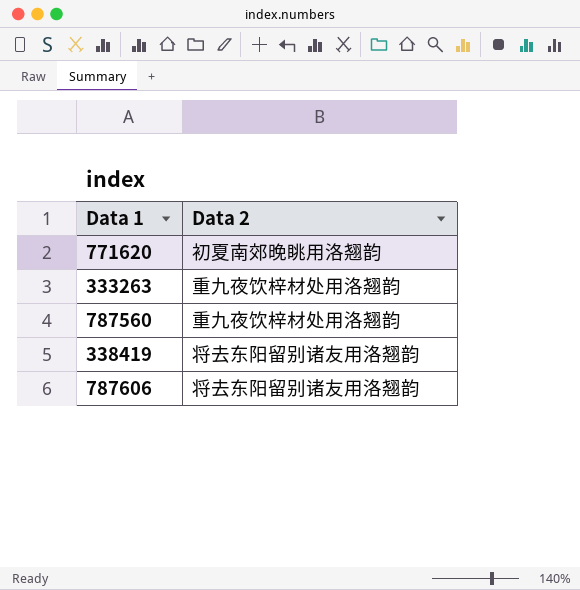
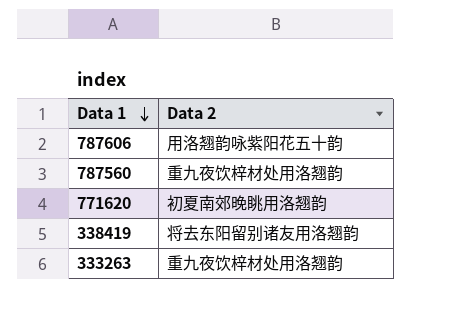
row order: none -> Data 1 descending
787606 | Data 2: 将去东阳留别诸友用洛翘韵 -> 用洛翘韵咏紫阳花五十韵

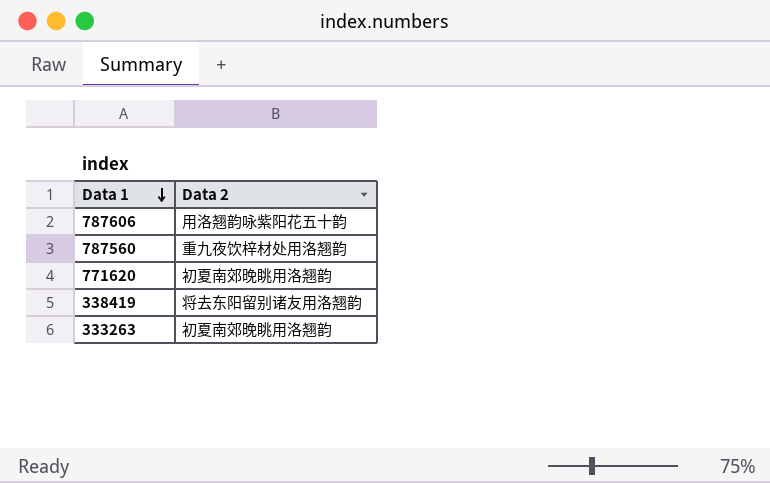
333263 | Data 2: 重九夜饮梓材处用洛翘韵 -> 初夏南郊晚眺用洛翘韵

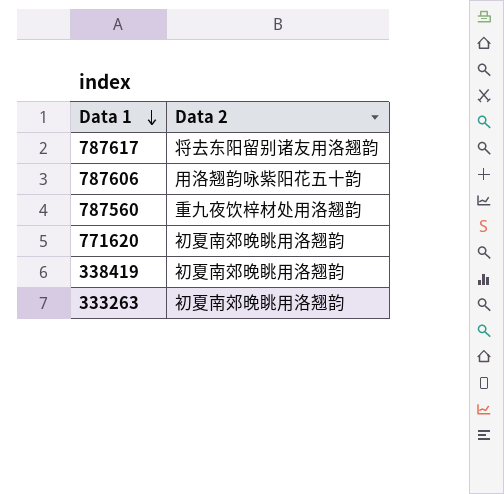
row 787617: none -> 将去东阳留别诸友用洛翘韵
338419 | Data 2: 将去东阳留别诸友用洛翘韵 -> 初夏南郊晚眺用洛翘韵

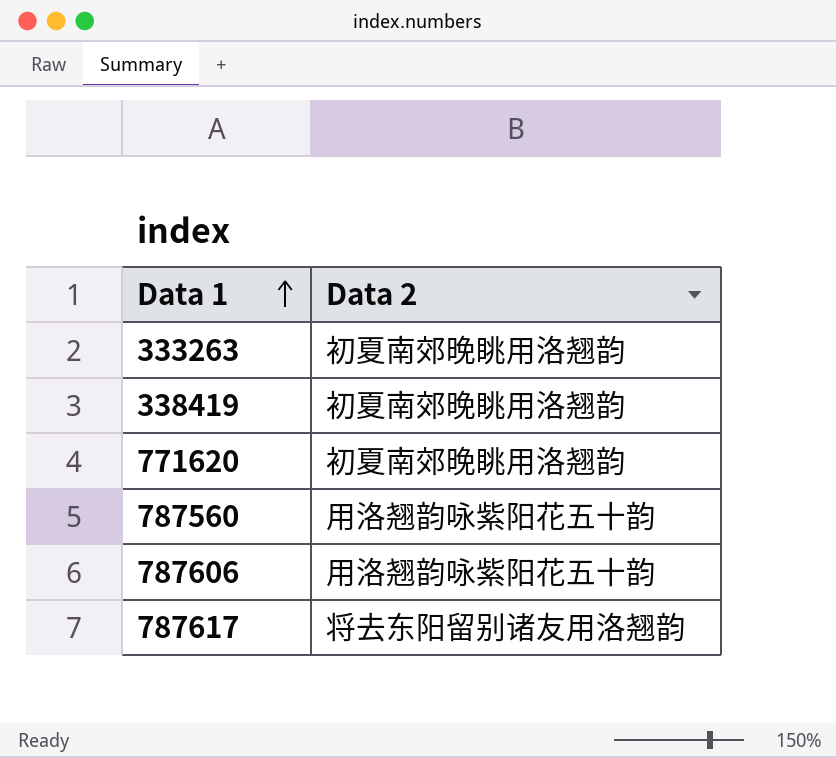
row order: Data 1 descending -> Data 1 ascending
787560 | Data 2: 重九夜饮梓材处用洛翘韵 -> 用洛翘韵咏紫阳花五十韵

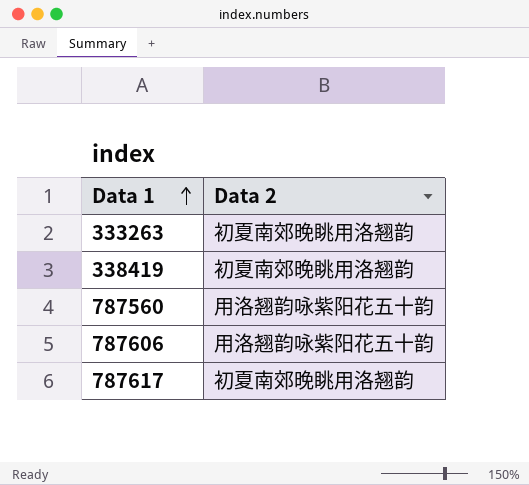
row 771620: 初夏南郊晚眺用洛翘韵 -> none
787617 | Data 2: 将去东阳留别诸友用洛翘韵 -> 初夏南郊晚眺用洛翘韵

